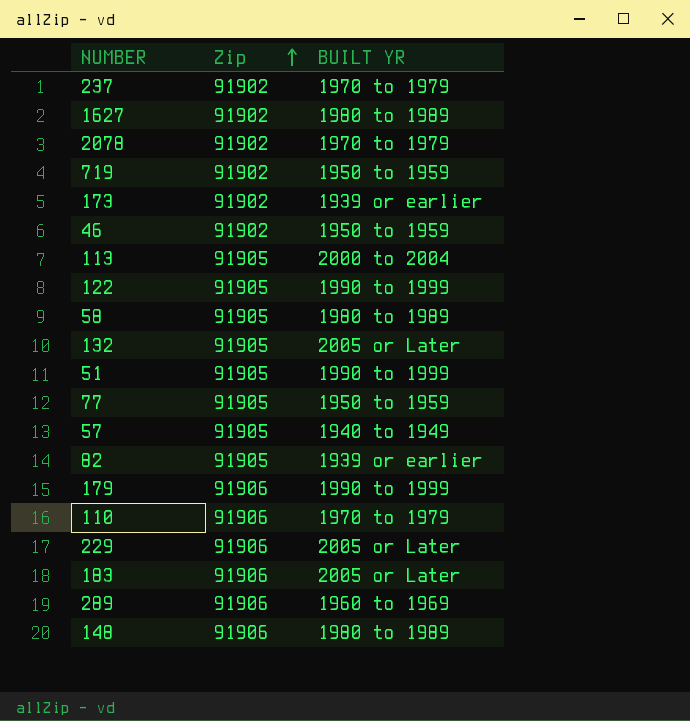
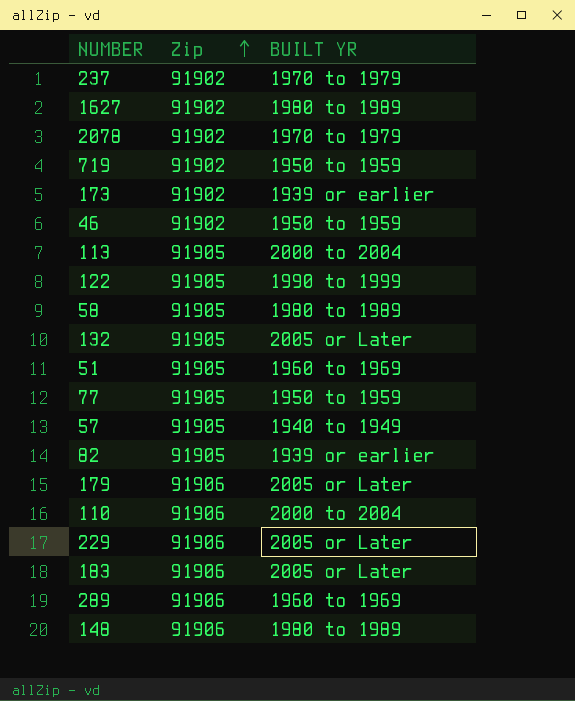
51 | BUILT YR: 1990 to 1999 -> 1960 to 1969
179 | BUILT YR: 1990 to 1999 -> 2005 or Later
110 | BUILT YR: 1970 to 1979 -> 2000 to 2004

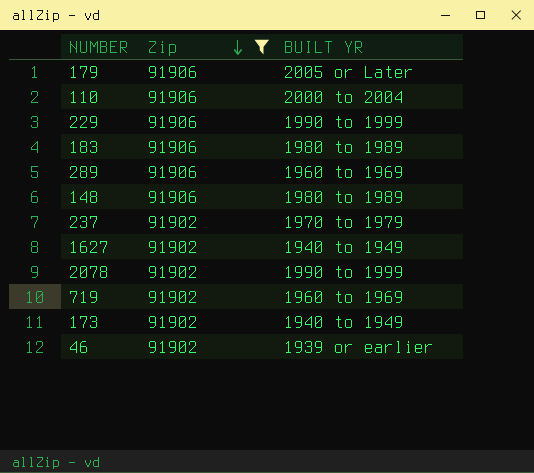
filter: none -> Zip != 91905
row order: Zip ascending -> Zip descending
229 | BUILT YR: 2005 or Later -> 1990 to 1999
183 | BUILT YR: 2005 or Later -> 1980 to 1989
1627 | BUILT YR: 1980 to 1989 -> 1940 to 1949
2078 | BUILT YR: 1970 to 1979 -> 1990 to 1999
719 | BUILT YR: 1950 to 1959 -> 1960 to 1969
173 | BUILT YR: 1939 or earlier -> 1940 to 1949
46 | BUILT YR: 1950 to 1959 -> 1939 or earlier

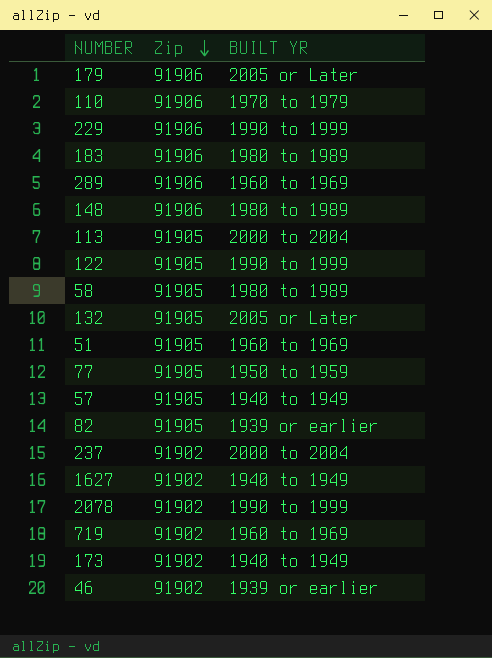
filter: Zip != 91905 -> none
110 | BUILT YR: 2000 to 2004 -> 1970 to 1979
237 | BUILT YR: 1970 to 1979 -> 2000 to 2004

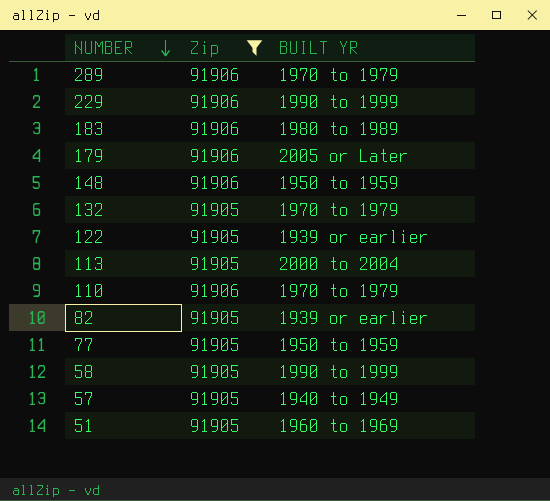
filter: none -> Zip != 91902
row order: Zip descending -> NUMBER descending
289 | BUILT YR: 1960 to 1969 -> 1970 to 1979
148 | BUILT YR: 1980 to 1989 -> 1950 to 1959
132 | BUILT YR: 2005 or Later -> 1970 to 1979
122 | BUILT YR: 1990 to 1999 -> 1939 or earlier
58 | BUILT YR: 1980 to 1989 -> 1990 to 1999

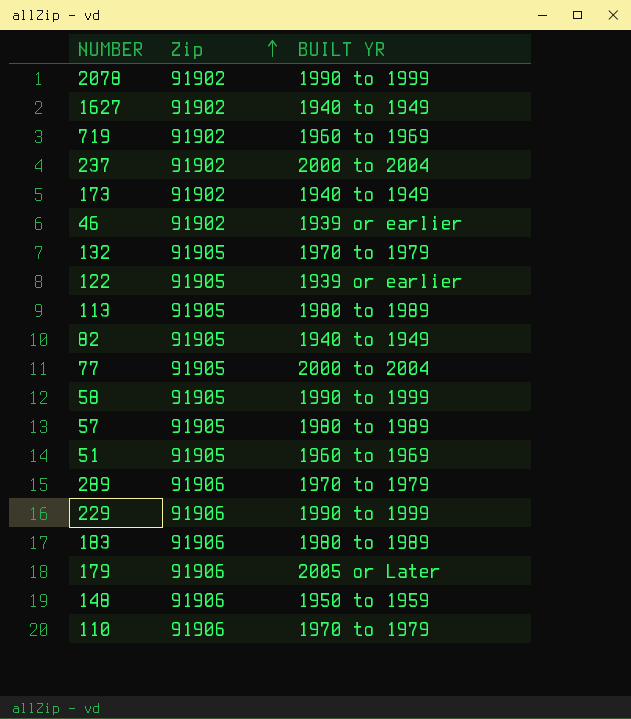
filter: Zip != 91902 -> none
row order: NUMBER descending -> Zip ascending
113 | BUILT YR: 2000 to 2004 -> 1980 to 1989
82 | BUILT YR: 1939 or earlier -> 1940 to 1949
77 | BUILT YR: 1950 to 1959 -> 2000 to 2004
57 | BUILT YR: 1940 to 1949 -> 1980 to 1989

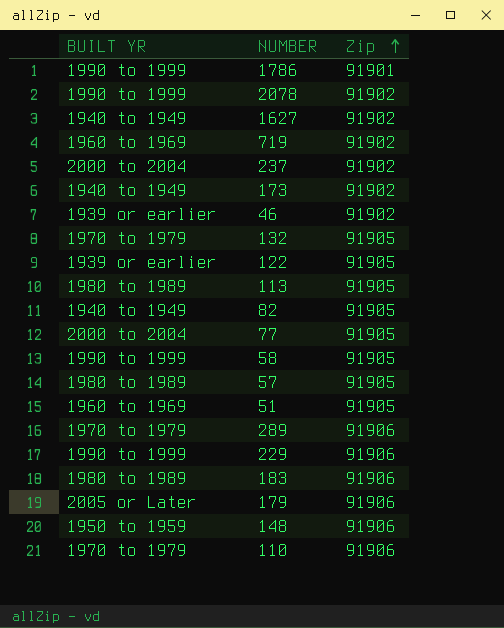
column BUILT YR | position: 3 -> 1
row 1786: none -> 1990 to 1999 | 91901

